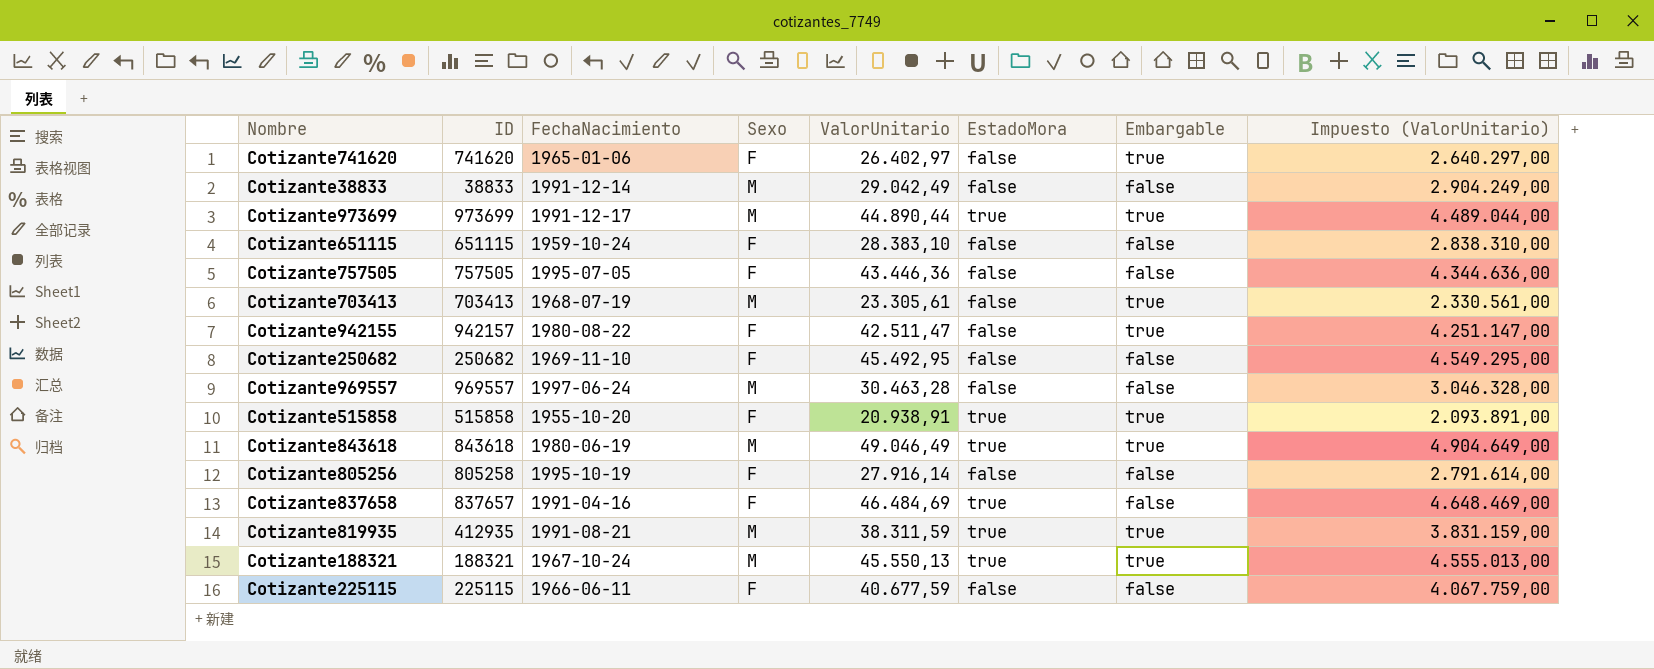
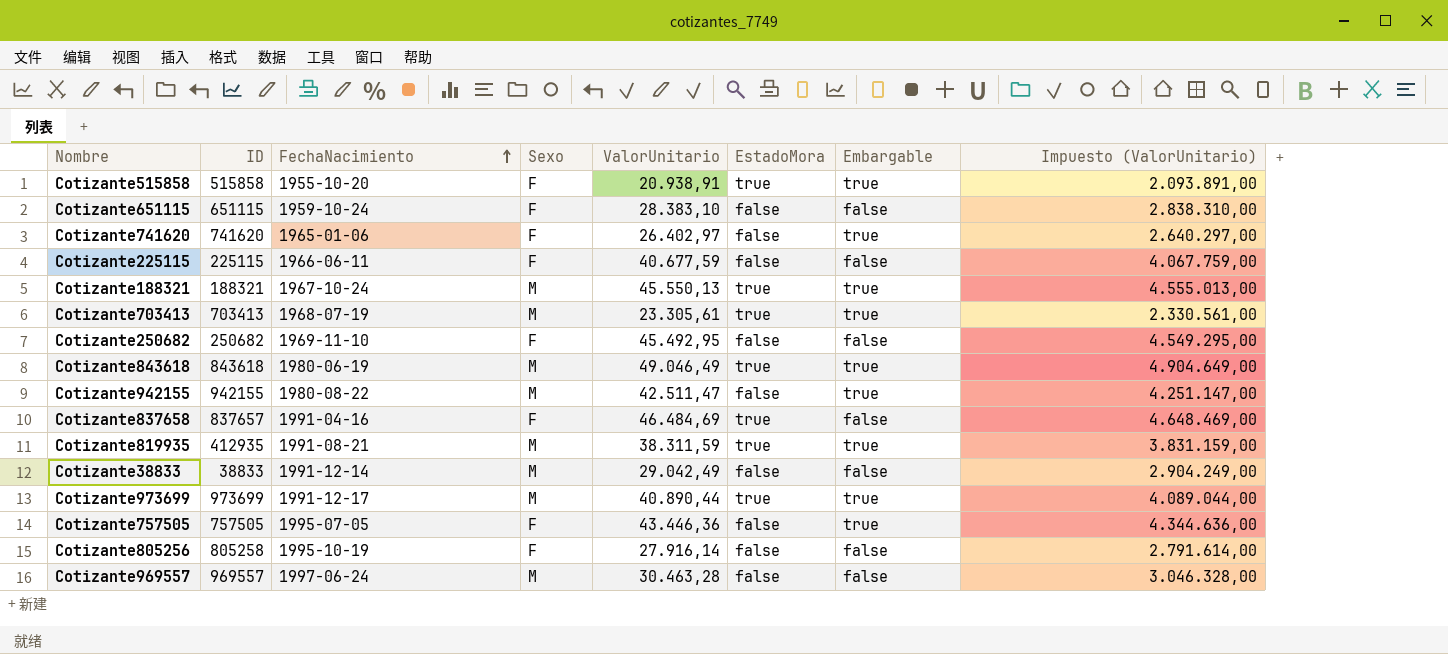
row order: none -> FechaNacimiento ascending
Cotizante703413 | EstadoMora: false -> true
Cotizante942155 | ID: 942157 -> 942155
Cotizante942155 | Sexo: F -> M
Cotizante973699 | ValorUnitario: 44.890,44 -> 40.890,44
Cotizante973699 | Impuesto (ValorUnitario): 4.489.044,00 -> 4.089.044,00
Cotizante757505 | Embargable: false -> true

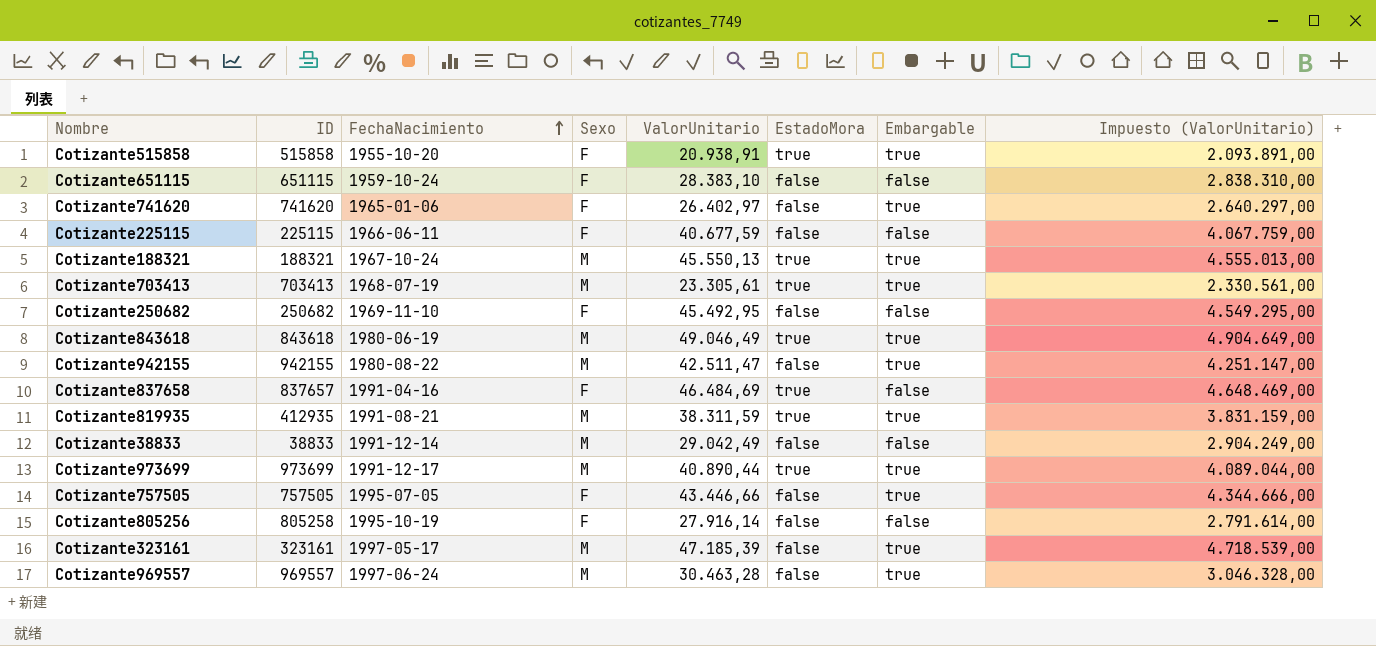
Cotizante757505 | ValorUnitario: 43.446,36 -> 43.446,66
Cotizante757505 | Impuesto (ValorUnitario): 4.344.636,00 -> 4.344.666,00
row Cotizante323161: none -> 323161 | 1997-05-17 | M | 47.185,39 | false | true | 4.718.539,00
Cotizante969557 | Embargable: false -> true

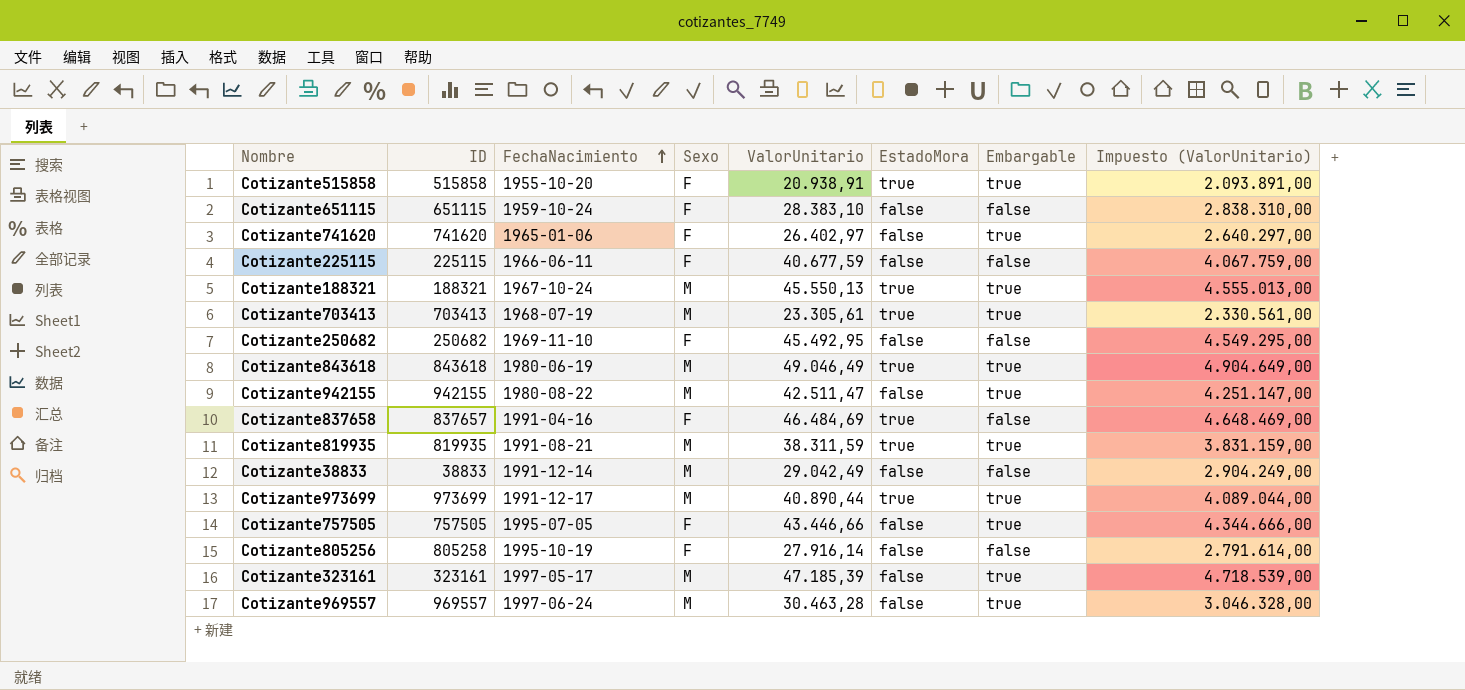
Cotizante819935 | ID: 412935 -> 819935

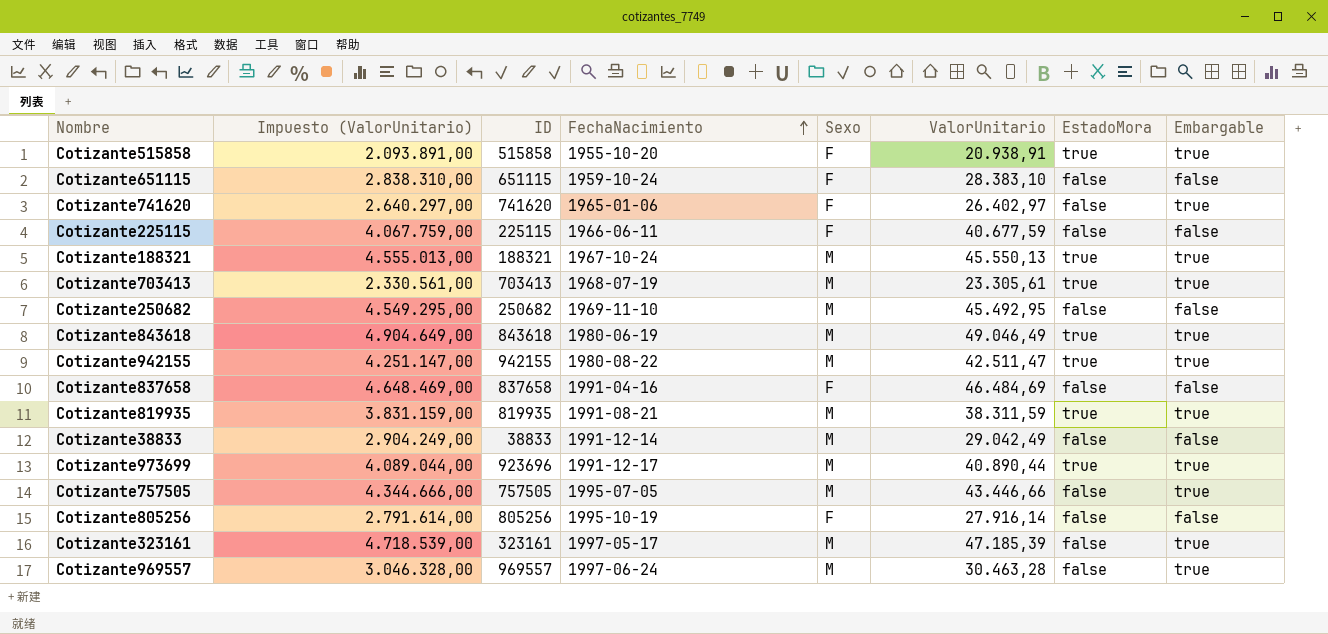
column Impuesto (ValorUnitario) | position: 8 -> 2
Cotizante250682 | Sexo: F -> M
Cotizante942155 | EstadoMora: false -> true
Cotizante837658 | ID: 837657 -> 837658
Cotizante837658 | EstadoMora: true -> false
Cotizante973699 | ID: 973699 -> 923696
Cotizante757505 | Sexo: F -> M
Cotizante805256 | ID: 805258 -> 805256

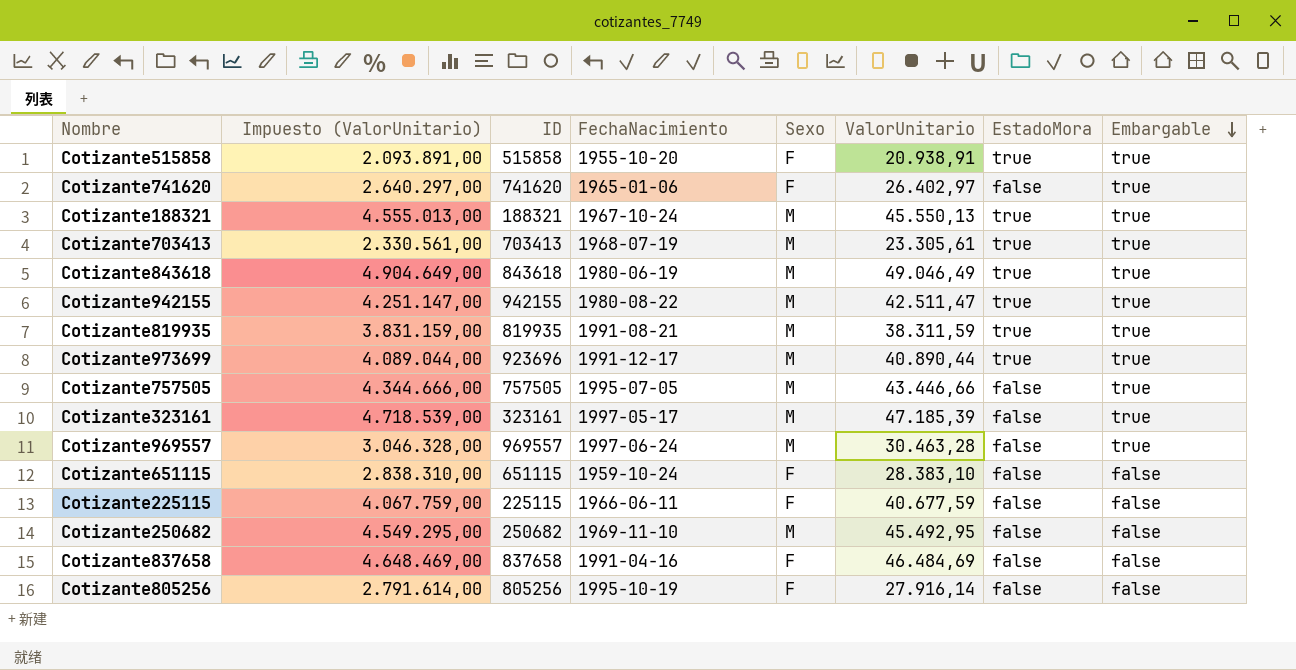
row order: FechaNacimiento ascending -> Embargable descending
row Cotizante38833: 2.904.249,00 | 38833 | 1991-12-14 | M | 29.042,49 | false | false -> none

